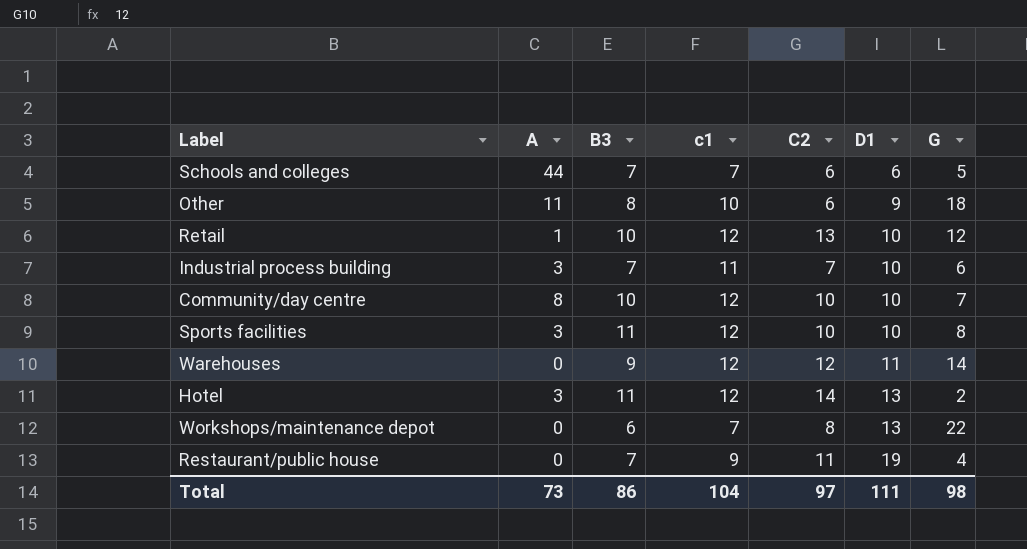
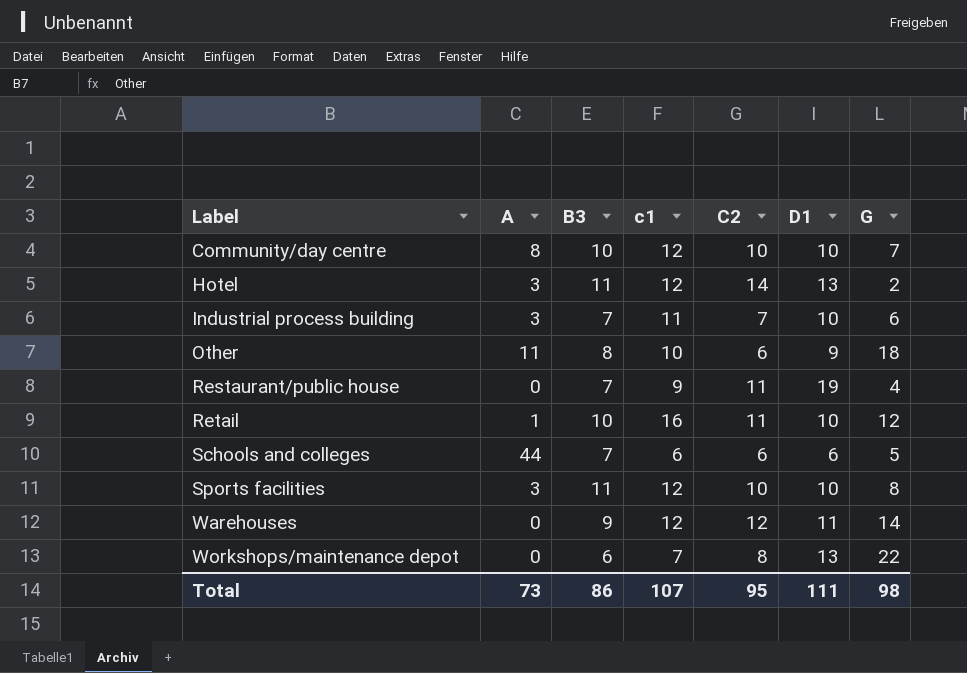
row order: D1 ascending -> Label ascending
Retail | c1: 12 -> 16
Retail | C2: 13 -> 11
Schools and colleges | c1: 7 -> 6
Total | c1: 104 -> 107
Total | C2: 97 -> 95

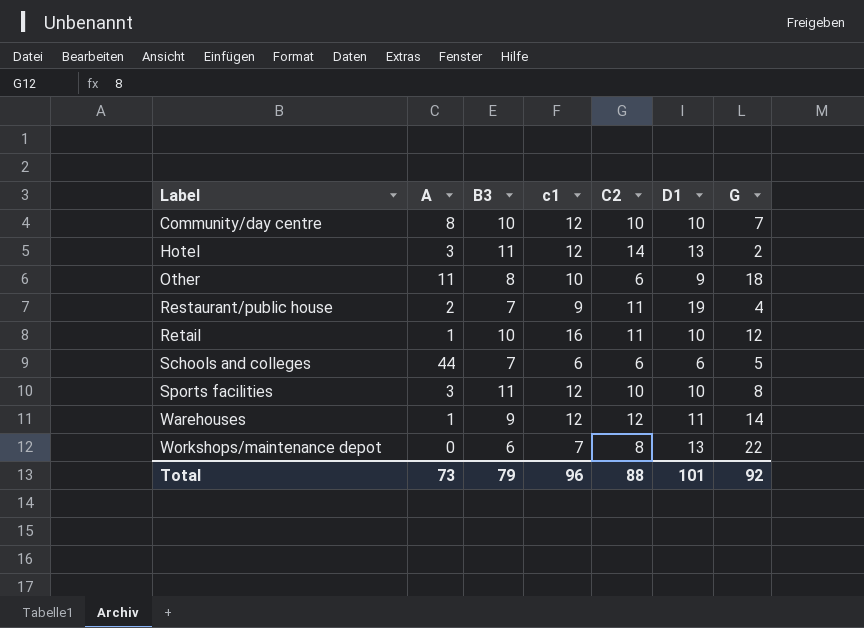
row Industrial process building: 3 | 7 | 11 | 7 | 10 | 6 -> none
Restaurant/public house | A: 0 -> 2
Warehouses | A: 0 -> 1
Total | B3: 86 -> 79
Total | c1: 107 -> 96
Total | C2: 95 -> 88
Total | D1: 111 -> 101
Total | G: 98 -> 92

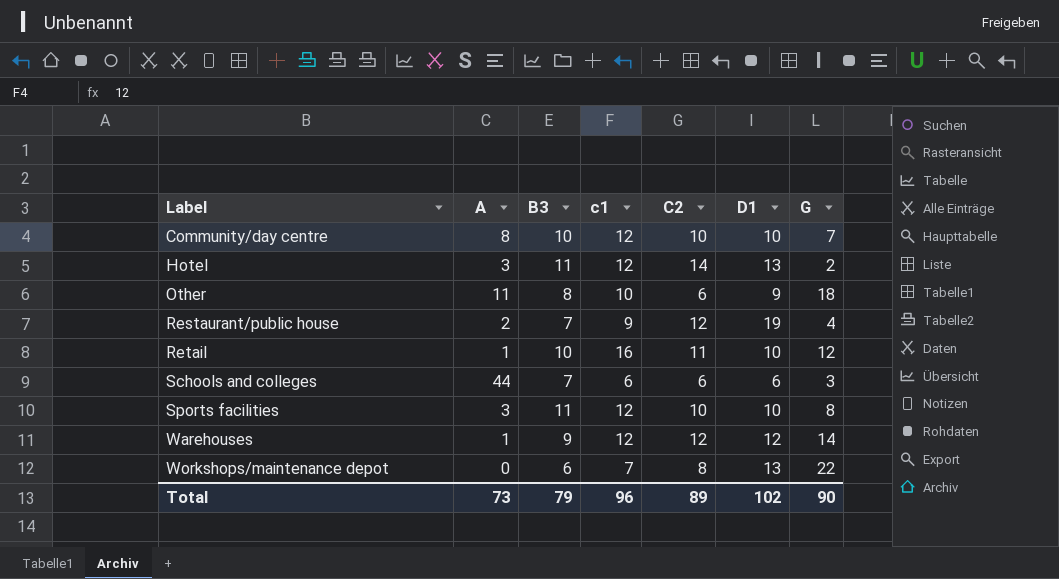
Restaurant/public house | C2: 11 -> 12
Schools and colleges | G: 5 -> 3
Warehouses | D1: 11 -> 12
Total | C2: 88 -> 89
Total | D1: 101 -> 102
Total | G: 92 -> 90

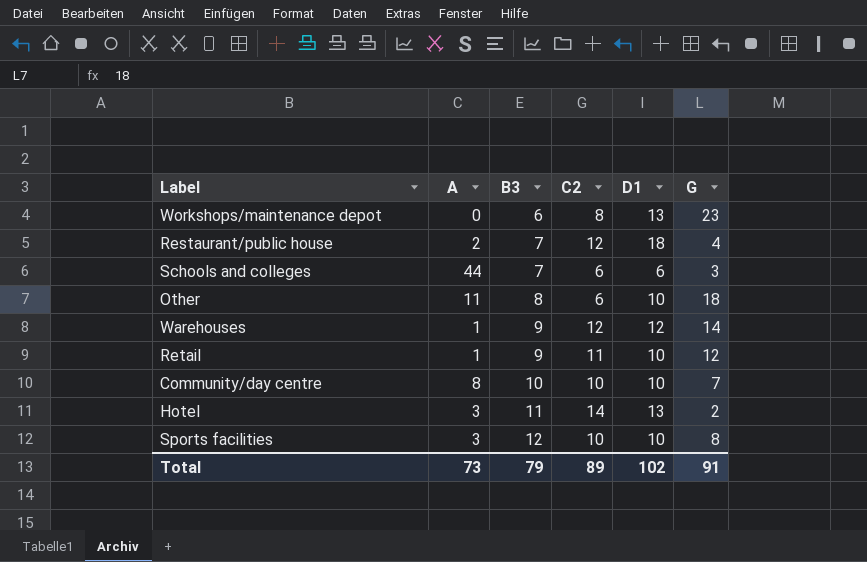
row order: Label ascending -> B3 ascending
column c1 | position: 4 -> none
Workshops/maintenance depot | G: 22 -> 23
Restaurant/public house | D1: 19 -> 18
Other | D1: 9 -> 10
Retail | B3: 10 -> 9
Sports facilities | B3: 11 -> 12
Total | G: 90 -> 91

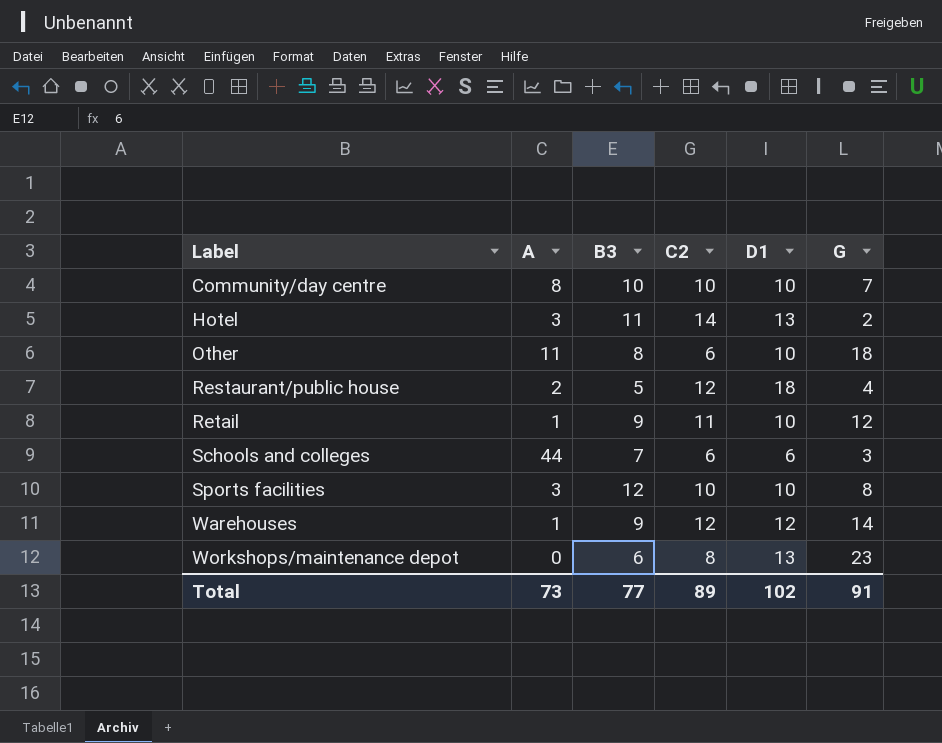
row order: B3 ascending -> Label ascending
Restaurant/public house | B3: 7 -> 5
Total | B3: 79 -> 77

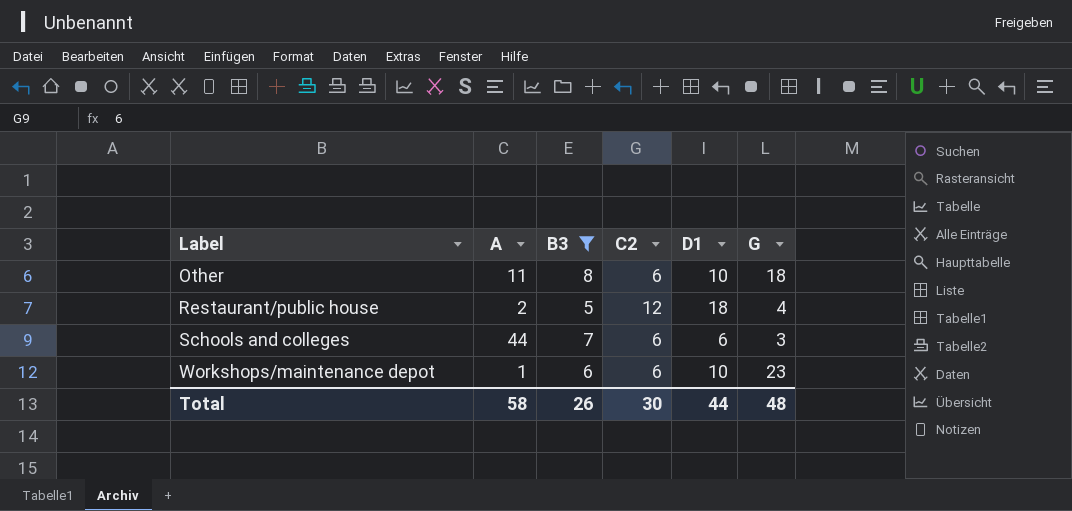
filter: none -> B3 <= 8
Workshops/maintenance depot | A: 0 -> 1
Workshops/maintenance depot | C2: 8 -> 6
Workshops/maintenance depot | D1: 13 -> 10
Total | A: 73 -> 58
Total | B3: 77 -> 26
Total | C2: 89 -> 30
Total | D1: 102 -> 44
Total | G: 91 -> 48

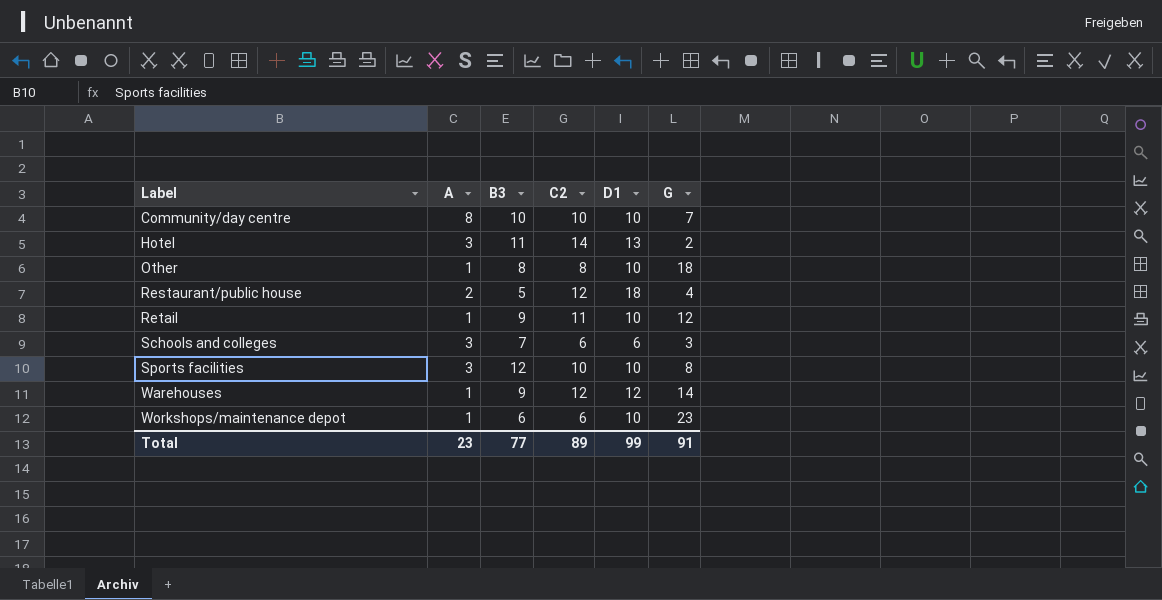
filter: B3 <= 8 -> none
Other | A: 11 -> 1
Other | C2: 6 -> 8
Schools and colleges | A: 44 -> 3
Total | A: 58 -> 23
Total | B3: 26 -> 77
Total | C2: 30 -> 89
Total | D1: 44 -> 99
Total | G: 48 -> 91

